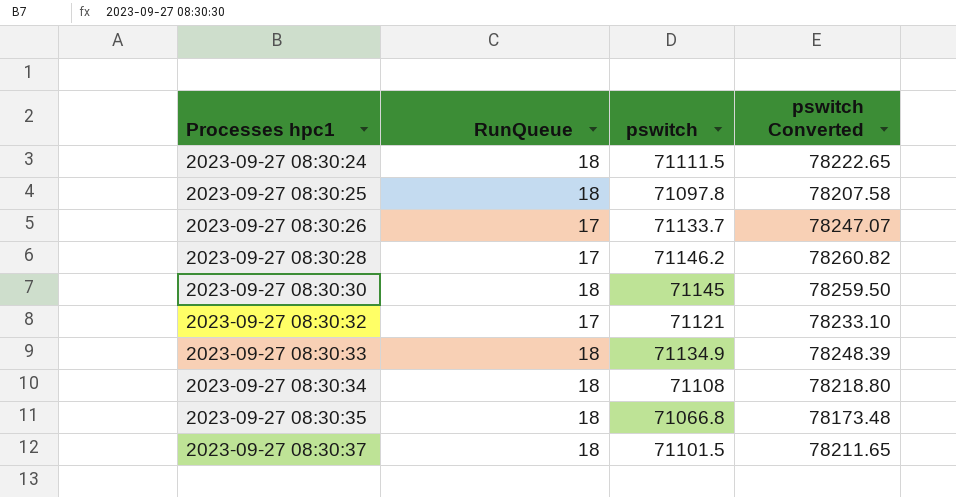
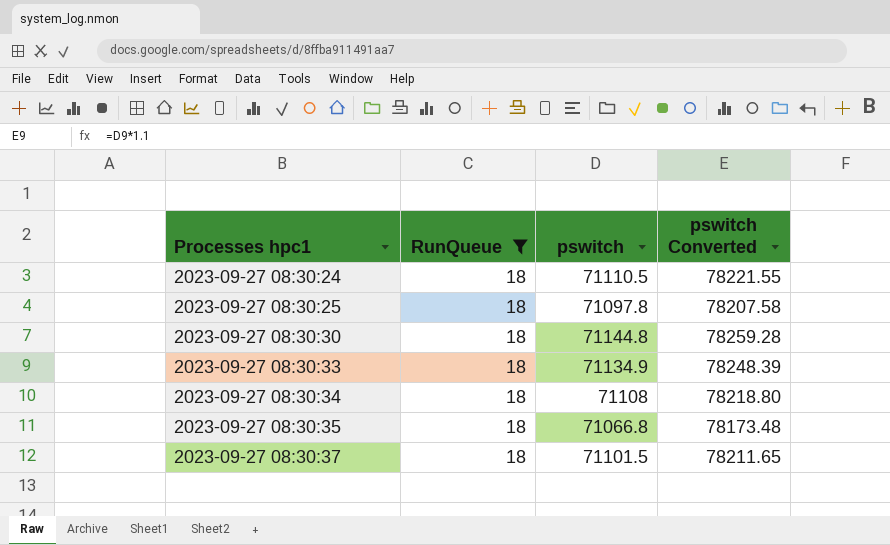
filter: none -> RunQueue = 18
2023-09-27 08:30:24 | pswitch: 71111.5 -> 71110.5
2023-09-27 08:30:24 | pswitch Converted: 78222.65 -> 78221.55
2023-09-27 08:30:30 | pswitch: 71145 -> 71144.8
2023-09-27 08:30:30 | pswitch Converted: 78259.50 -> 78259.28

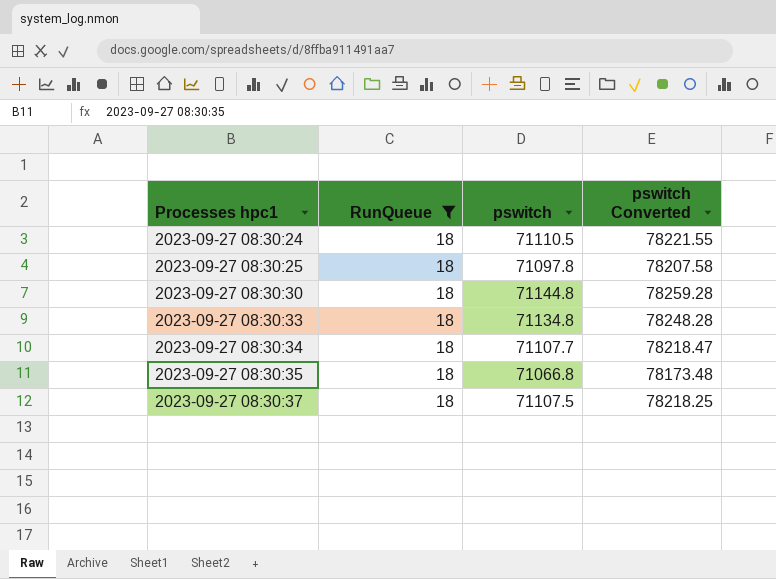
2023-09-27 08:30:33 | pswitch: 71134.9 -> 71134.8
2023-09-27 08:30:33 | pswitch Converted: 78248.39 -> 78248.28
2023-09-27 08:30:34 | pswitch: 71108 -> 71107.7
2023-09-27 08:30:34 | pswitch Converted: 78218.80 -> 78218.47
2023-09-27 08:30:37 | pswitch: 71101.5 -> 71107.5
2023-09-27 08:30:37 | pswitch Converted: 78211.65 -> 78218.25

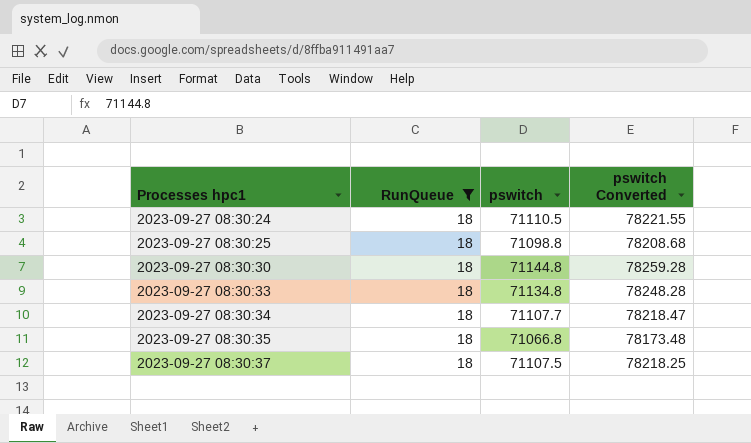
2023-09-27 08:30:25 | pswitch: 71097.8 -> 71098.8
2023-09-27 08:30:25 | pswitch Converted: 78207.58 -> 78208.68

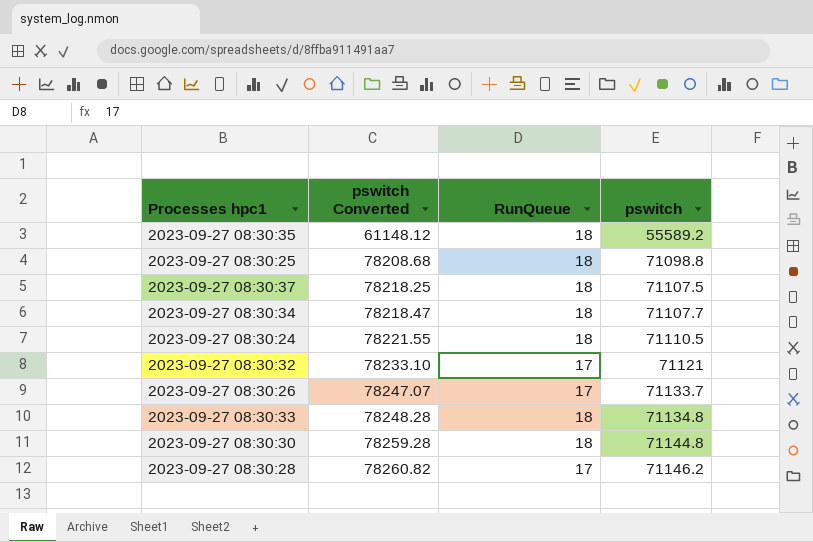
filter: RunQueue = 18 -> none
row order: Processes hpc1 ascending -> pswitch Converted ascending
column pswitch Converted | position: 4 -> 2
2023-09-27 08:30:35 | pswitch Converted: 78173.48 -> 61148.12
2023-09-27 08:30:35 | pswitch: 71066.8 -> 55589.2

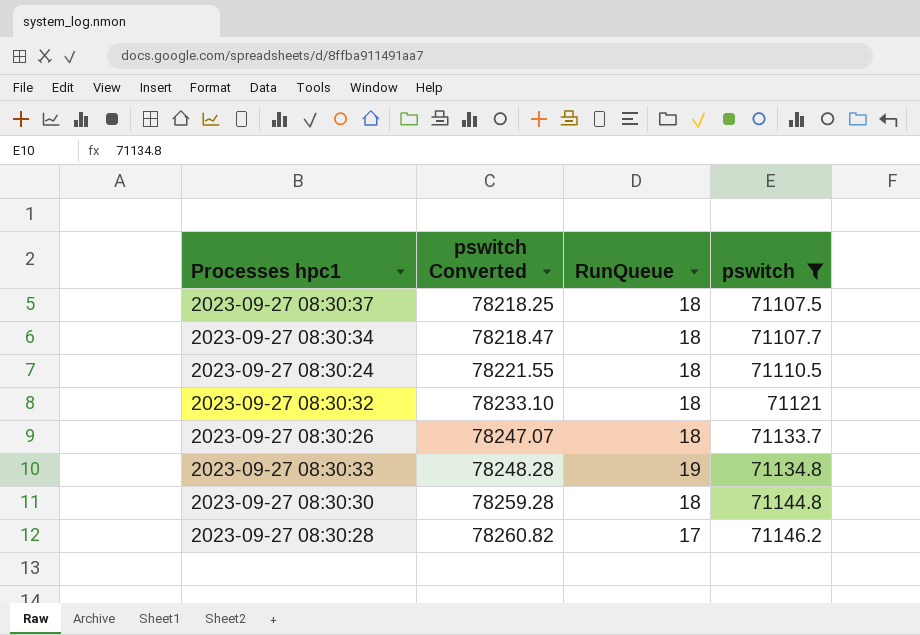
filter: none -> pswitch >= 71107.5
2023-09-27 08:30:32 | RunQueue: 17 -> 18
2023-09-27 08:30:26 | RunQueue: 17 -> 18
2023-09-27 08:30:33 | RunQueue: 18 -> 19

